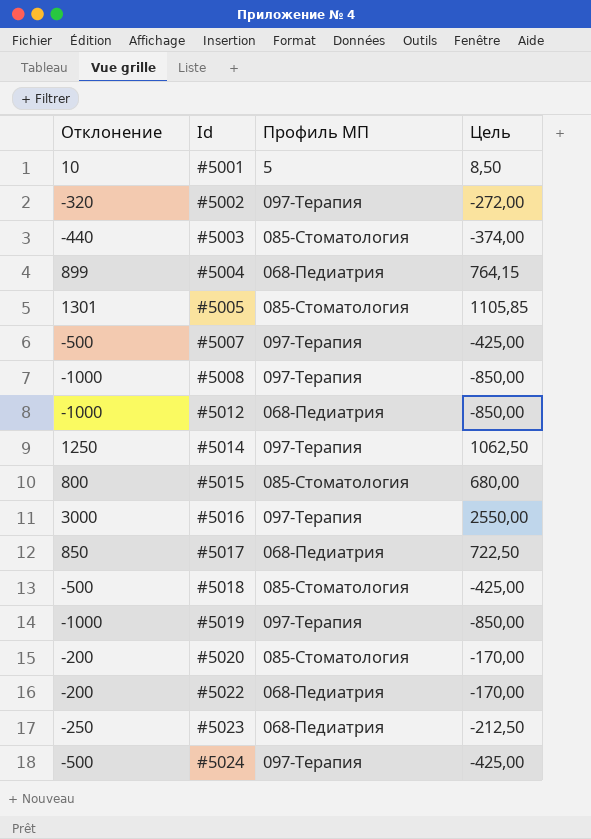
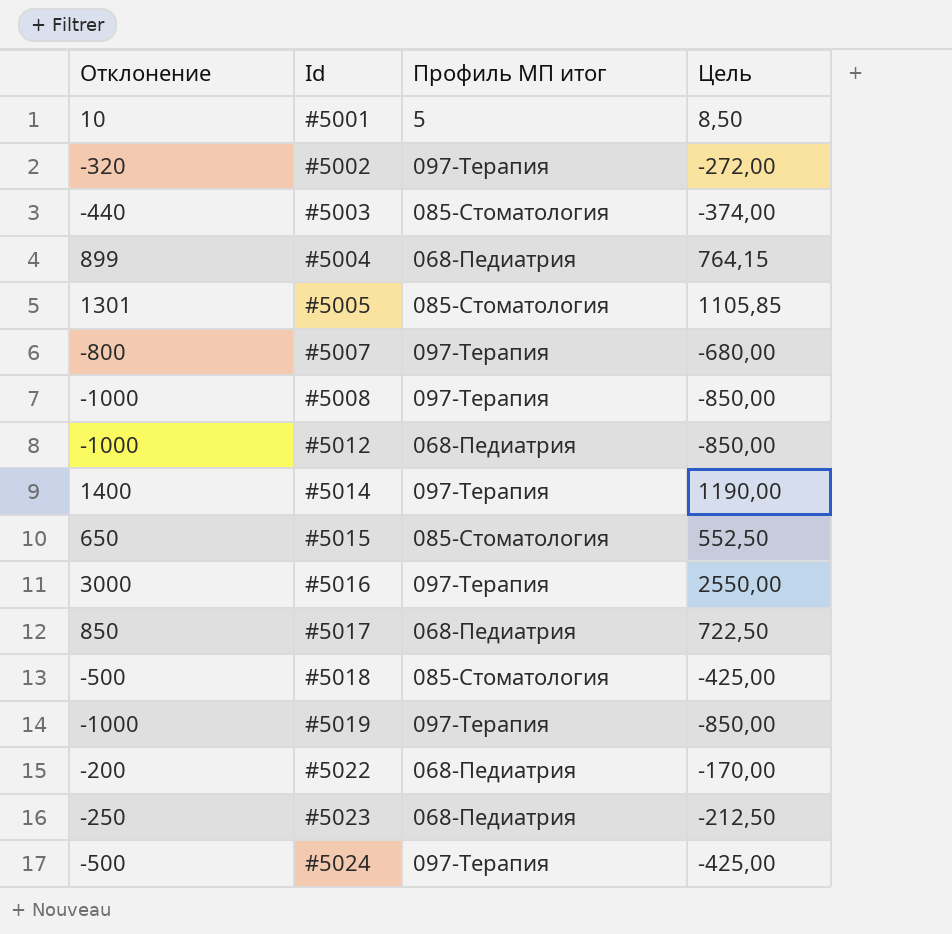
column name: Профиль МП -> Профиль МП итог
row #5020: -200 | 085-Стоматология | -170,00 -> none
#5007 | Отклонение: -500 -> -800
#5007 | Цель: -425,00 -> -680,00
#5014 | Отклонение: 1250 -> 1400
#5014 | Цель: 1062,50 -> 1190,00
#5015 | Отклонение: 800 -> 650
#5015 | Цель: 680,00 -> 552,50

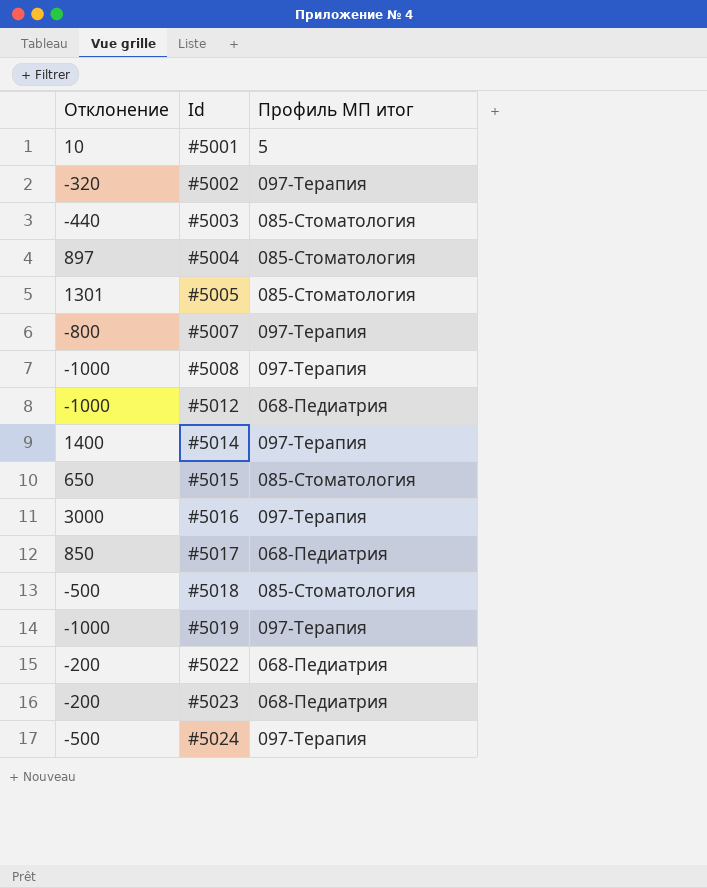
column Цель | formula: [Отклонение] * 0,85 -> none
#5004 | Отклонение: 899 -> 897
#5004 | Профиль МП итог: 068-Педиатрия -> 085-Стоматология
#5023 | Отклонение: -250 -> -200

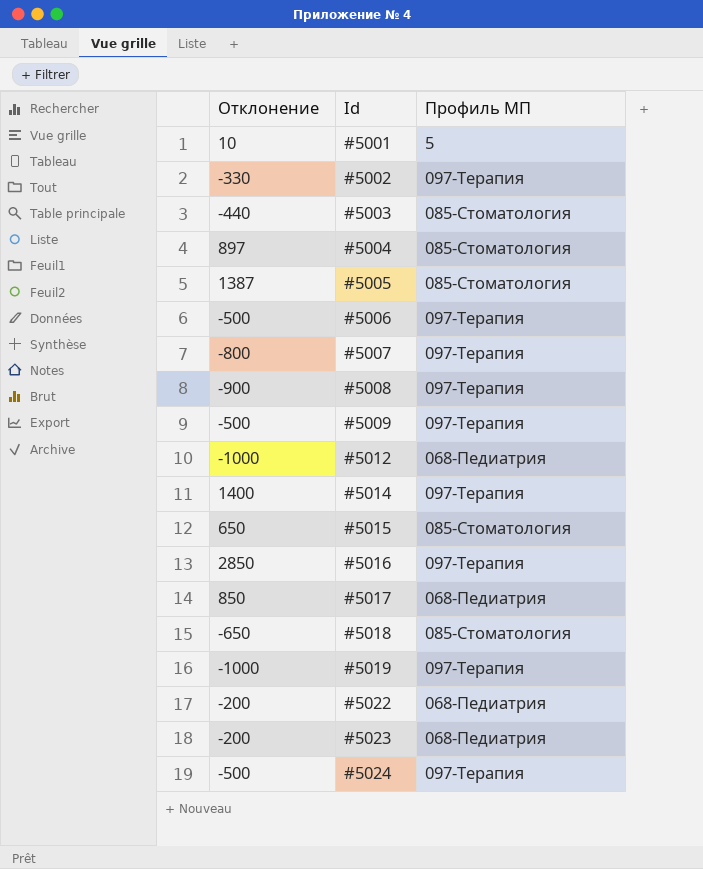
column name: Профиль МП итог -> Профиль МП
#5002 | Отклонение: -320 -> -330
#5005 | Отклонение: 1301 -> 1387
row #5006: none -> -500 | 097-Терапия
#5008 | Отклонение: -1000 -> -900
row #5009: none -> -500 | 097-Терапия
#5016 | Отклонение: 3000 -> 2850
#5018 | Отклонение: -500 -> -650

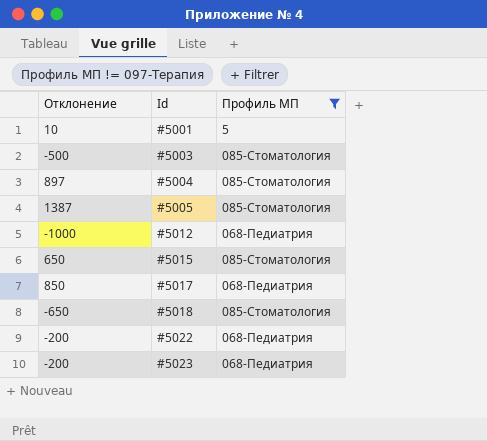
filter: none -> Профиль МП != 097-Терапия
#5003 | Отклонение: -440 -> -500

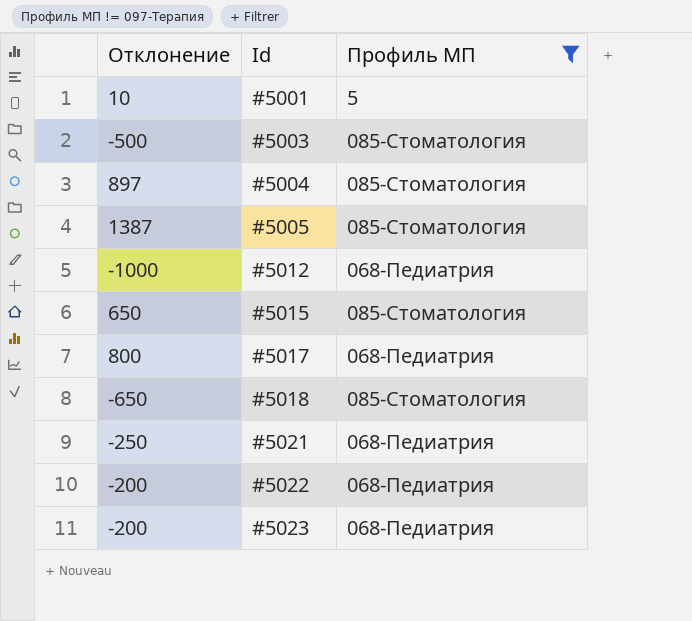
#5017 | Отклонение: 850 -> 800
row #5021: none -> -250 | 068-Педиатрия

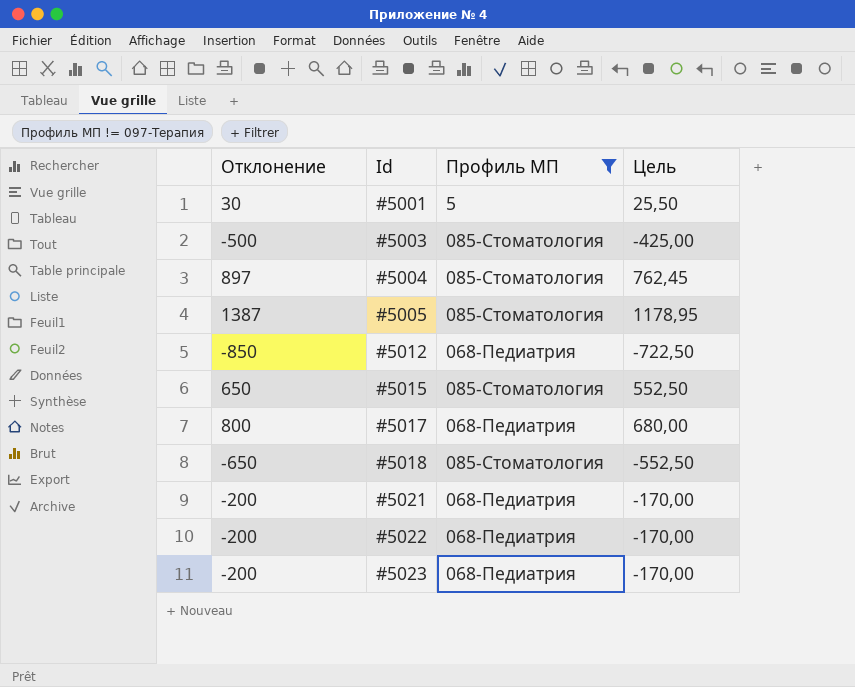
column Цель | formula: none -> [Отклонение] * 0,85
#5001 | Отклонение: 10 -> 30
#5012 | Отклонение: -1000 -> -850
#5021 | Отклонение: -250 -> -200

